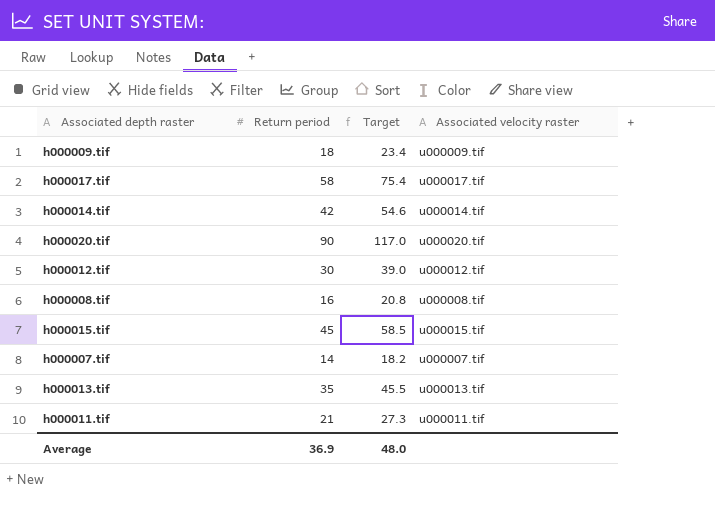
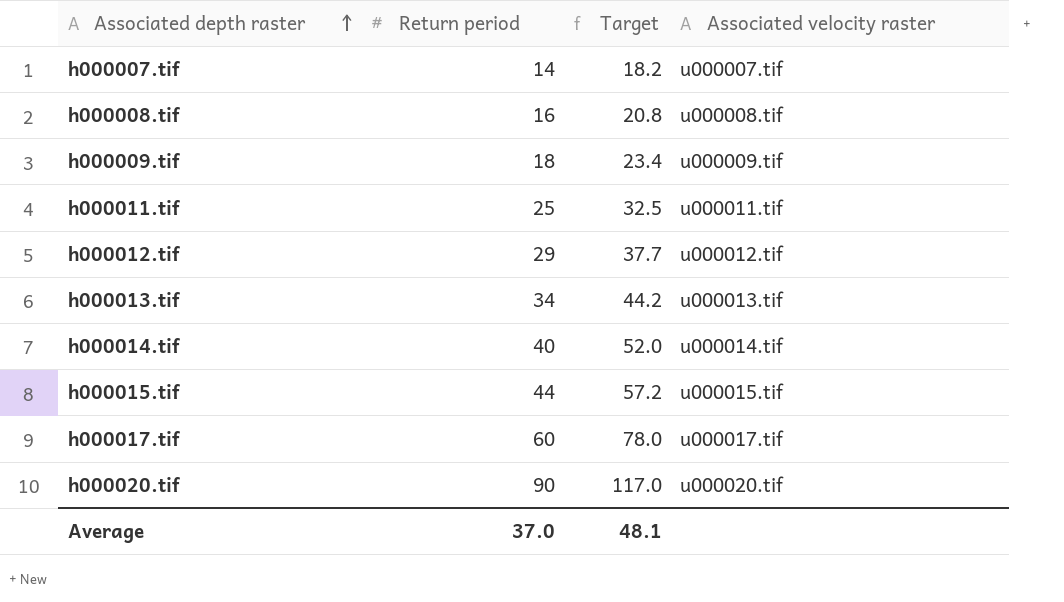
row order: none -> Associated depth raster ascending
h000011.tif | Return period: 21 -> 25
h000011.tif | Target: 27.3 -> 32.5
h000012.tif | Return period: 30 -> 29
h000012.tif | Target: 39.0 -> 37.7
h000013.tif | Return period: 35 -> 34
h000013.tif | Target: 45.5 -> 44.2
h000014.tif | Return period: 42 -> 40
h000014.tif | Target: 54.6 -> 52.0
h000015.tif | Return period: 45 -> 44
h000015.tif | Target: 58.5 -> 57.2
h000017.tif | Return period: 58 -> 60
h000017.tif | Target: 75.4 -> 78.0
Average | Return period: 36.9 -> 37.0
Average | Target: 48.0 -> 48.1

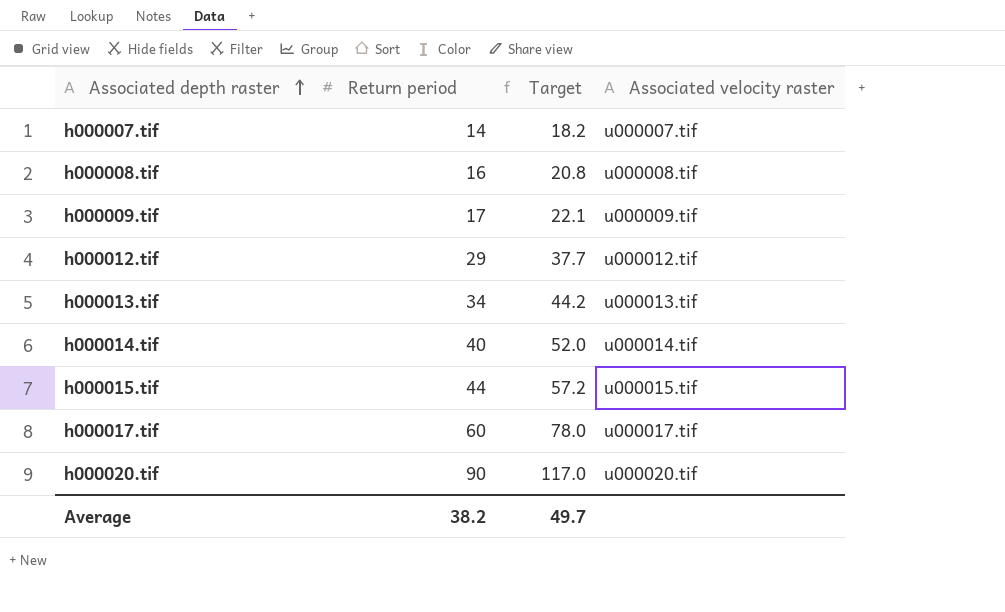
row h000011.tif: 25 | 32.5 | u000011.tif -> none
h000009.tif | Return period: 18 -> 17
h000009.tif | Target: 23.4 -> 22.1
Average | Return period: 37.0 -> 38.2
Average | Target: 48.1 -> 49.7

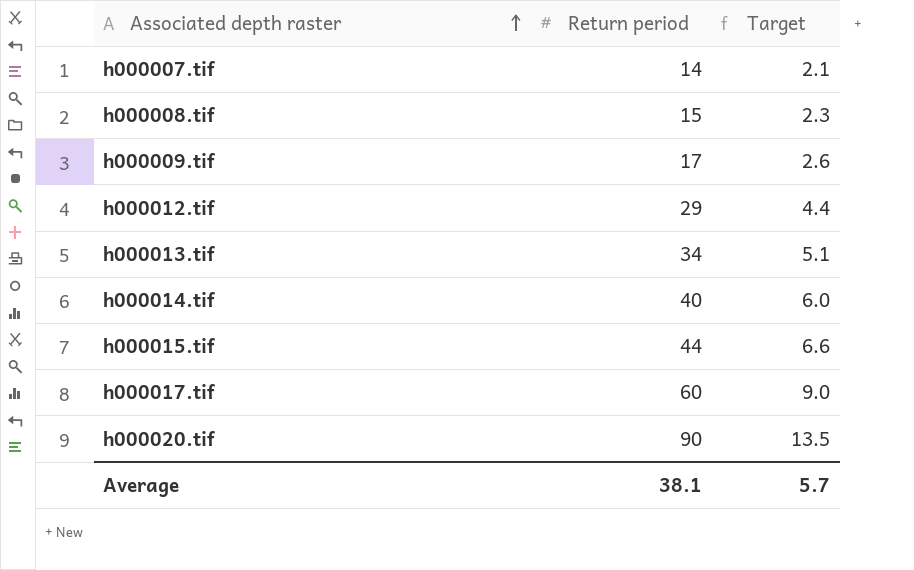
column Associated velocity raster | position: 4 -> none
column Target | formula: [Return period] * 1.3 -> [Return period] * 0.15
h000008.tif | Return period: 16 -> 15
Average | Return period: 38.2 -> 38.1
Average | Target: 49.7 -> 5.7

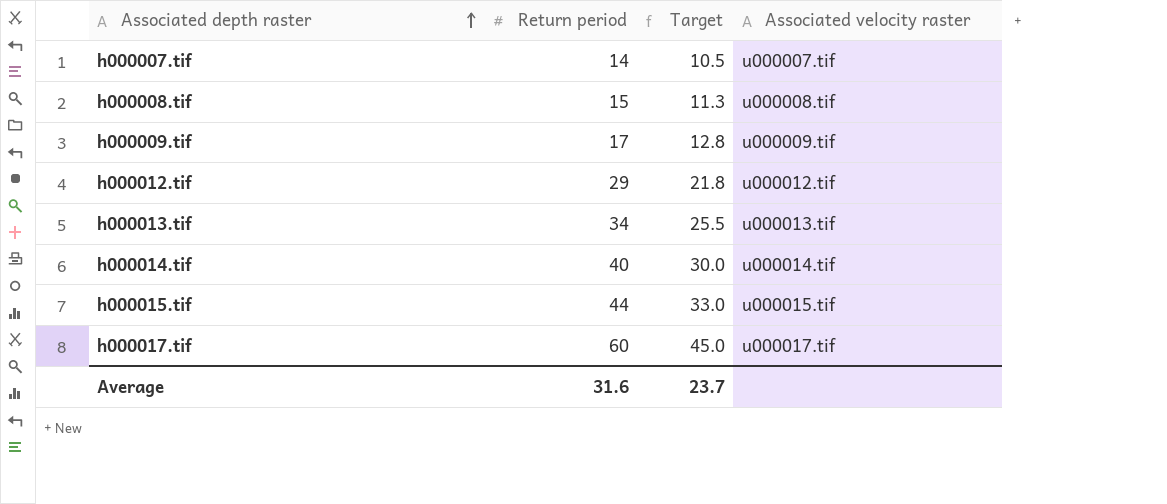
column Target | formula: [Return period] * 0.15 -> [Return period] * 0.75
column Associated velocity raster | position: none -> 4
row h000020.tif: 90 | 13.5 -> none
Average | Return period: 38.1 -> 31.6
Average | Target: 5.7 -> 23.7

